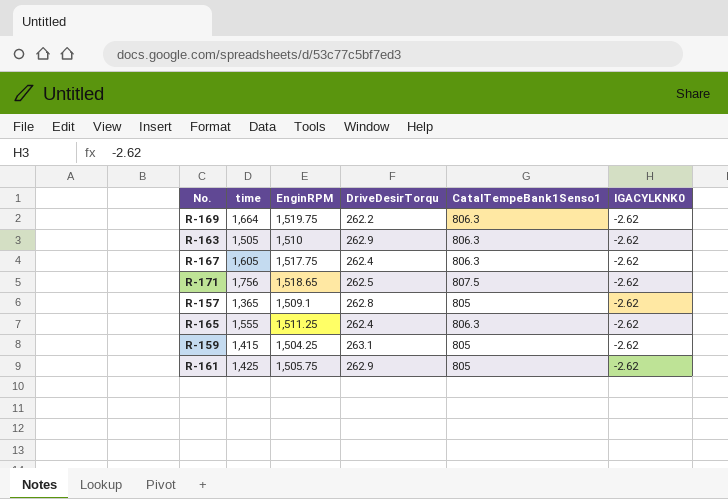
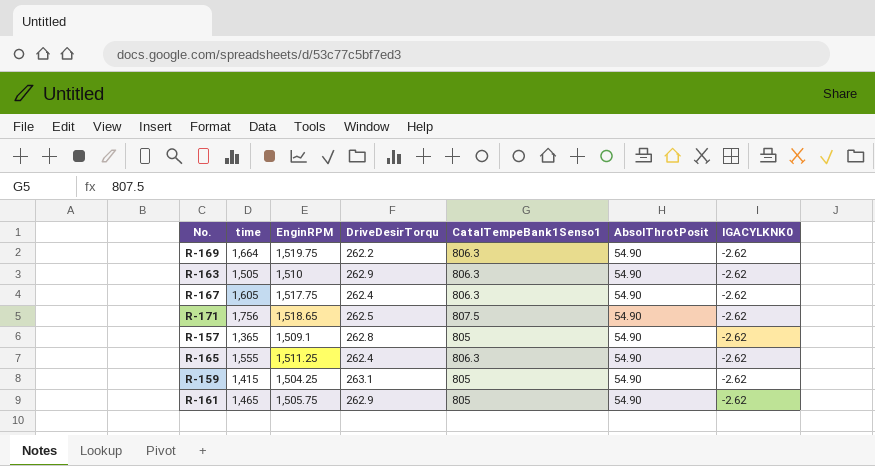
column AbsolThrotPosit | position: none -> 6
R-161 | time: 1,425 -> 1,465

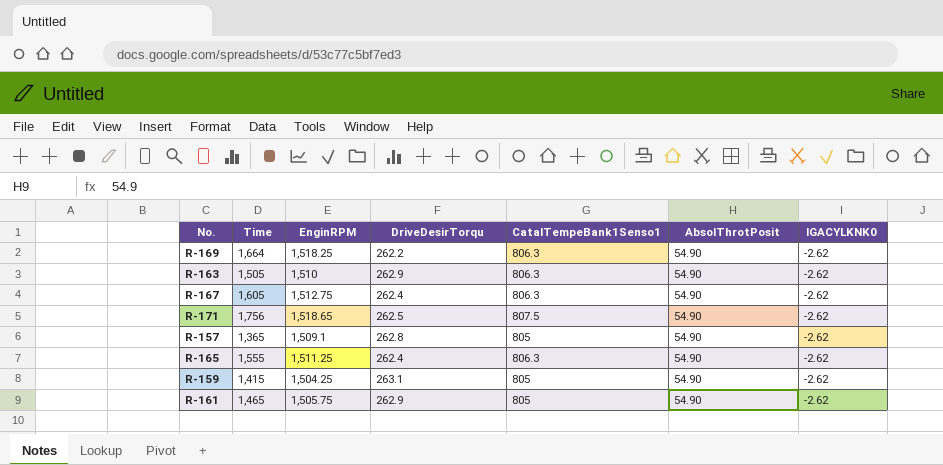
column name: time -> Time
R-169 | EnginRPM: 1,519.75 -> 1,518.25
R-167 | EnginRPM: 1,517.75 -> 1,512.75

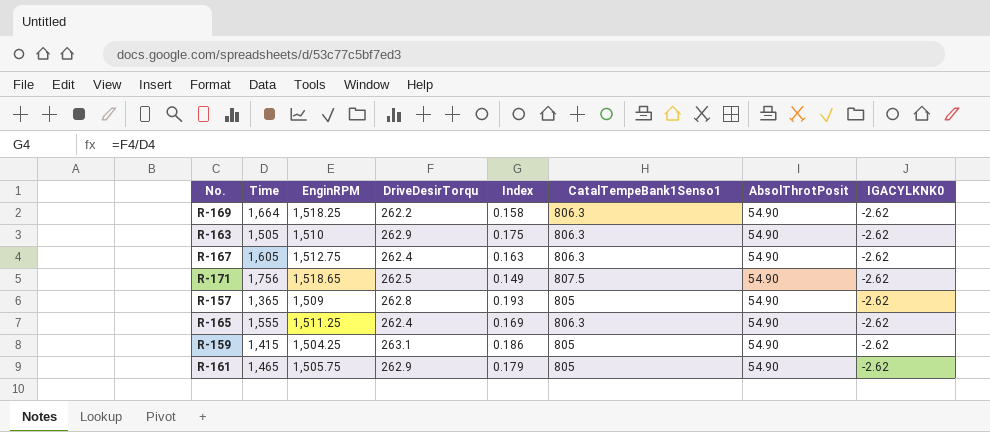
column Index | formula: none -> [DriveDesirTorqu] / [Time]
R-157 | EnginRPM: 1,509.1 -> 1,509

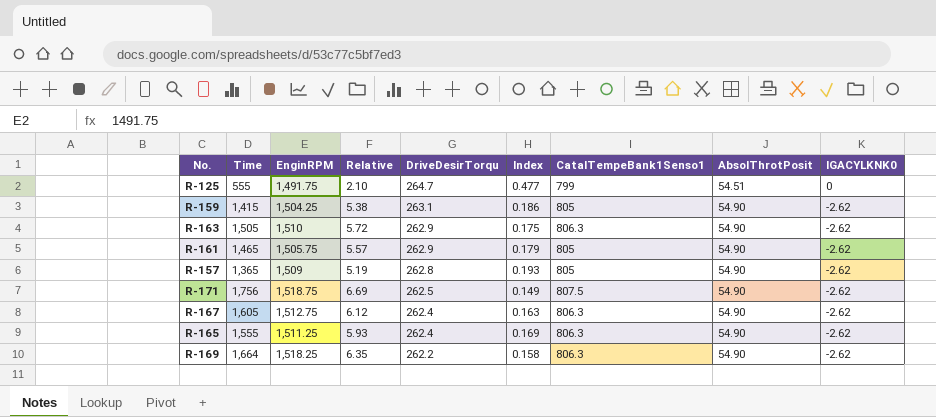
row order: none -> DriveDesirTorqu descending
column Relative | formula: none -> [Time] / [DriveDesirTorqu]
row R-125: none -> 555 | 1,491.75 | 2.10 | 264.7 | 0.477 | 799 | 54.51 | 0
R-171 | EnginRPM: 1,518.65 -> 1,518.75

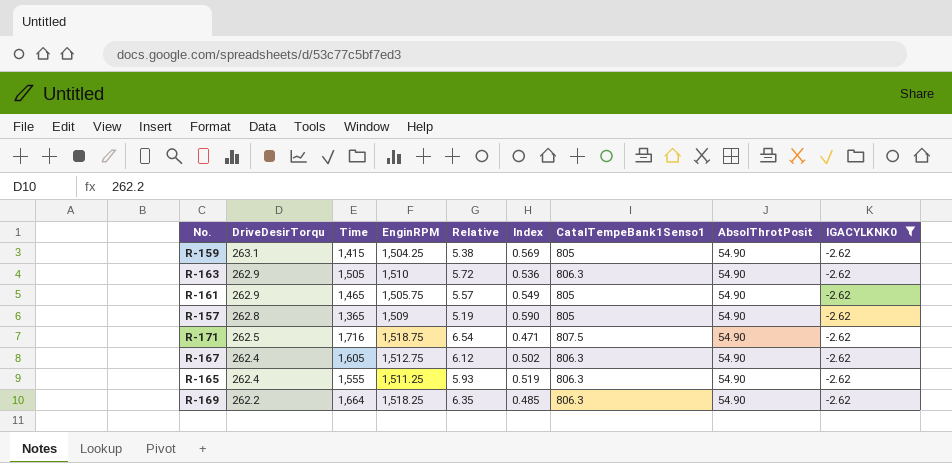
filter: none -> IGACYLKNK0 = -2.62
column DriveDesirTorqu | position: 5 -> 2
column Index | formula: [DriveDesirTorqu] / [Time] -> [CatalTempeBank1Senso1] / [Time]
R-171 | Time: 1,756 -> 1,716
R-171 | Relative: 6.69 -> 6.54

